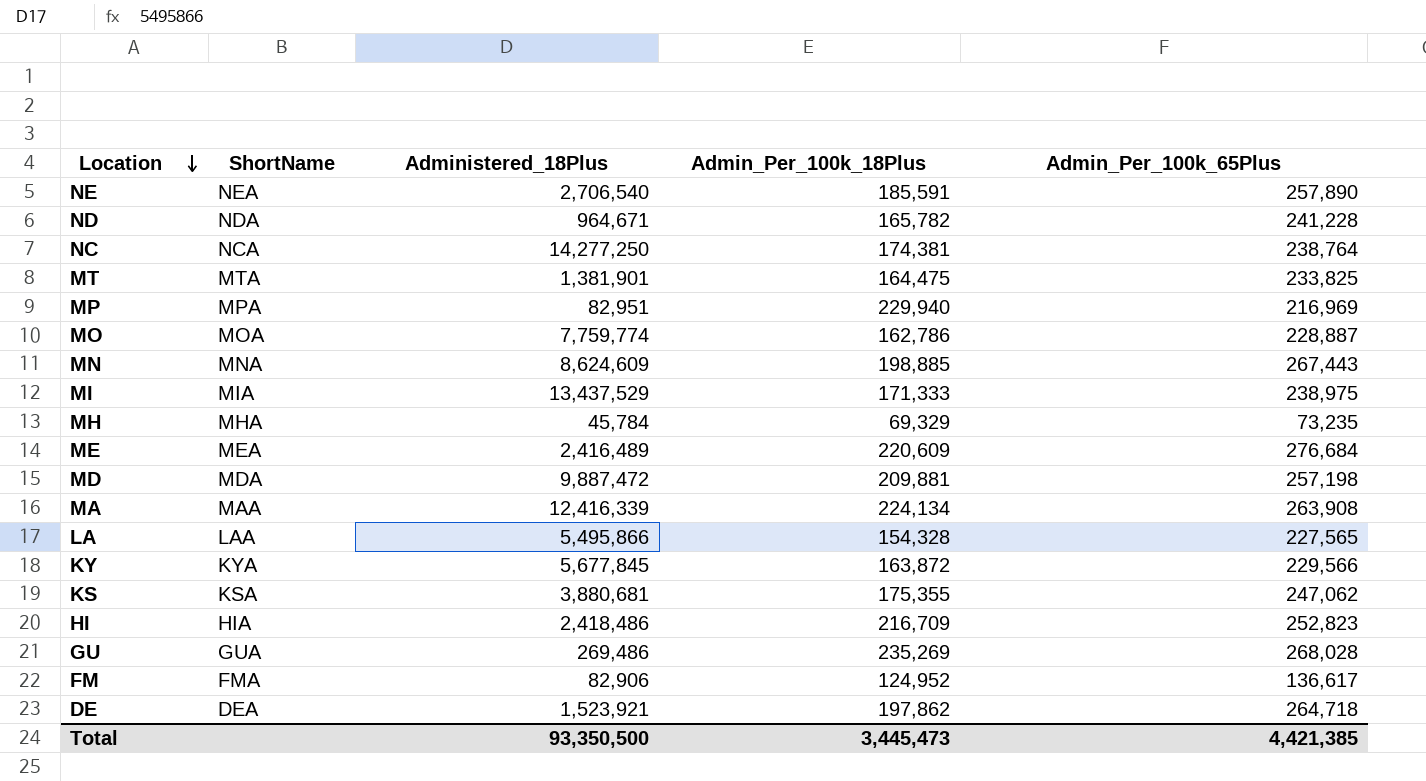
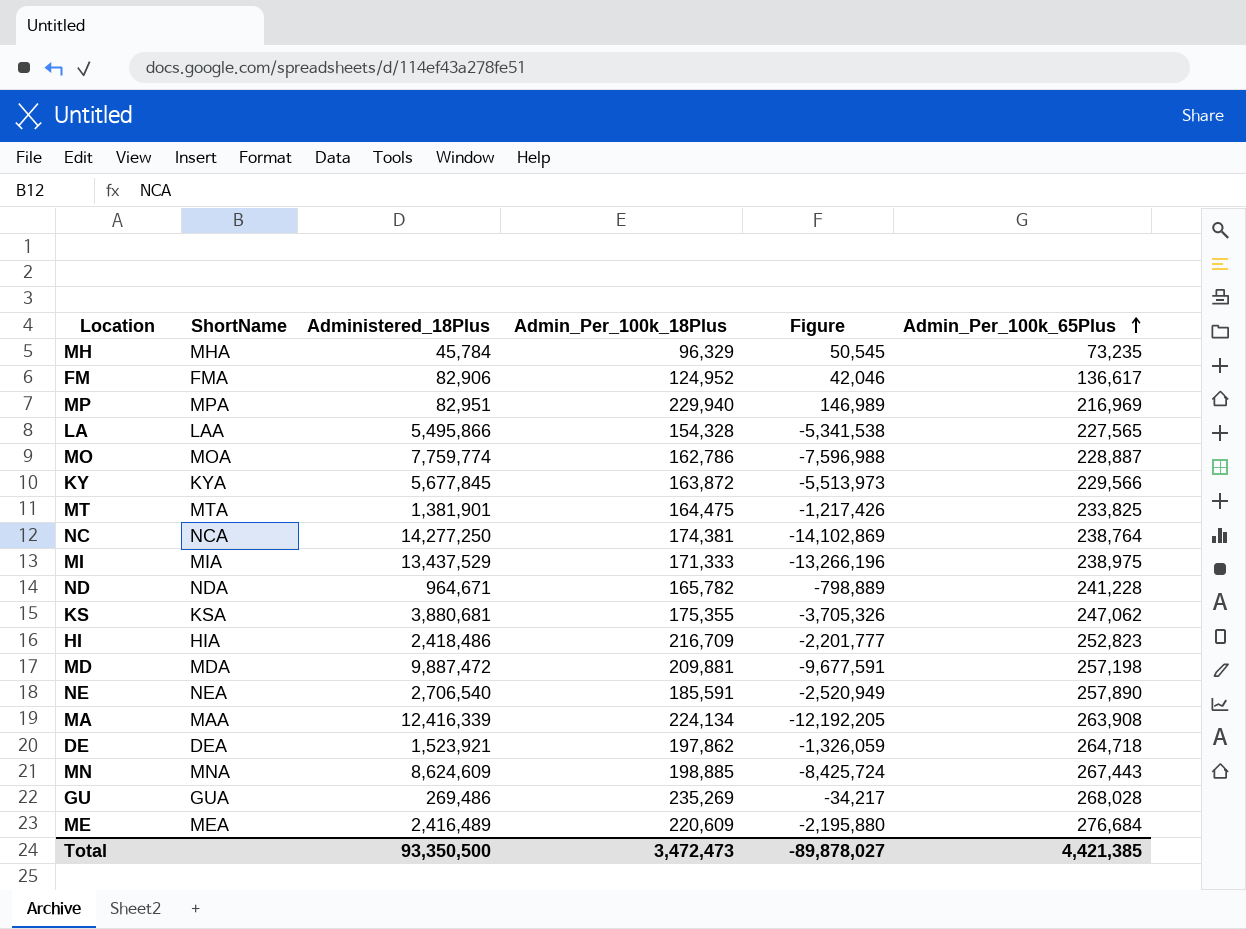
row order: Location descending -> Admin_Per_100k_65Plus ascending
column Figure | formula: none -> [Admin_Per_100k_18Plus] - [Administered_18Plus]
MH | Admin_Per_100k_18Plus: 69,329 -> 96,329
Total | Admin_Per_100k_18Plus: 3,445,473 -> 3,472,473

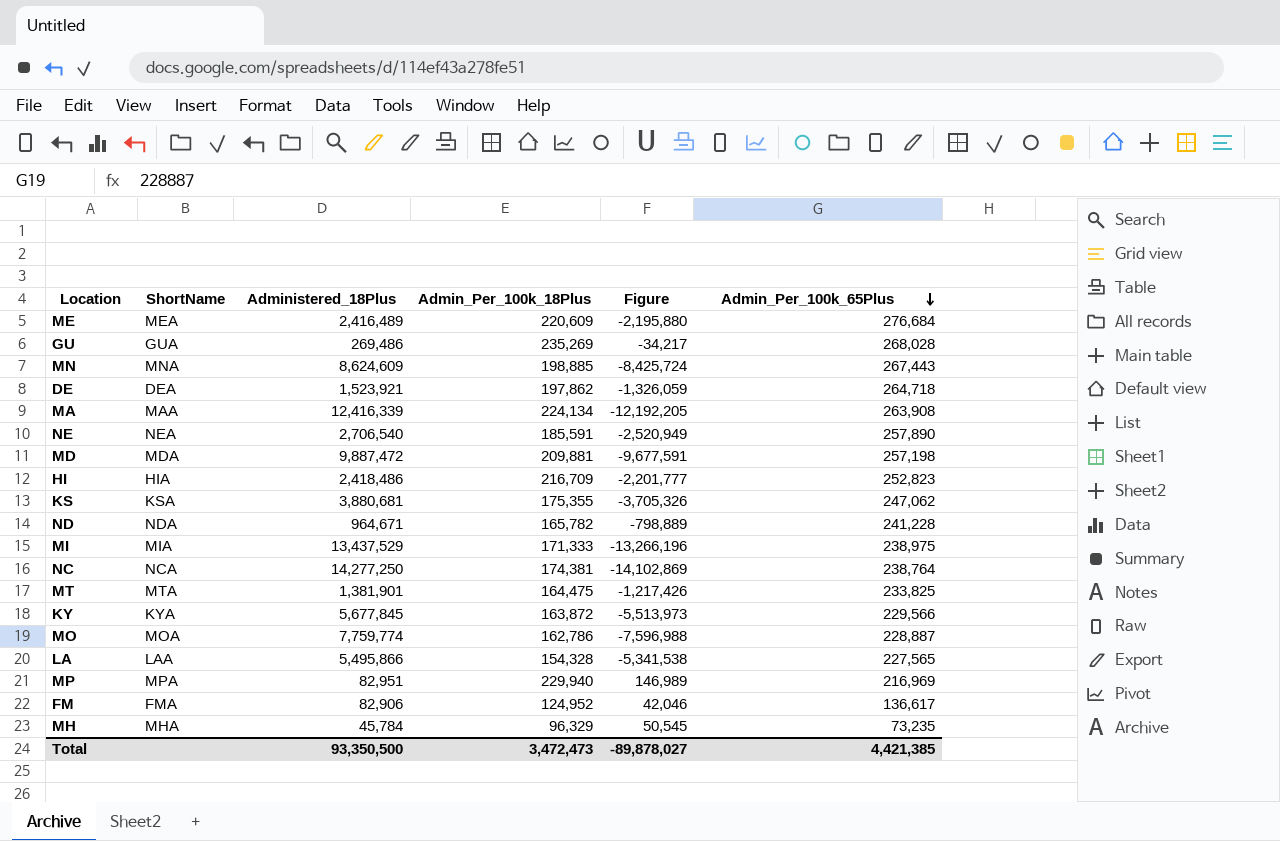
row order: Admin_Per_100k_65Plus ascending -> Admin_Per_100k_65Plus descending

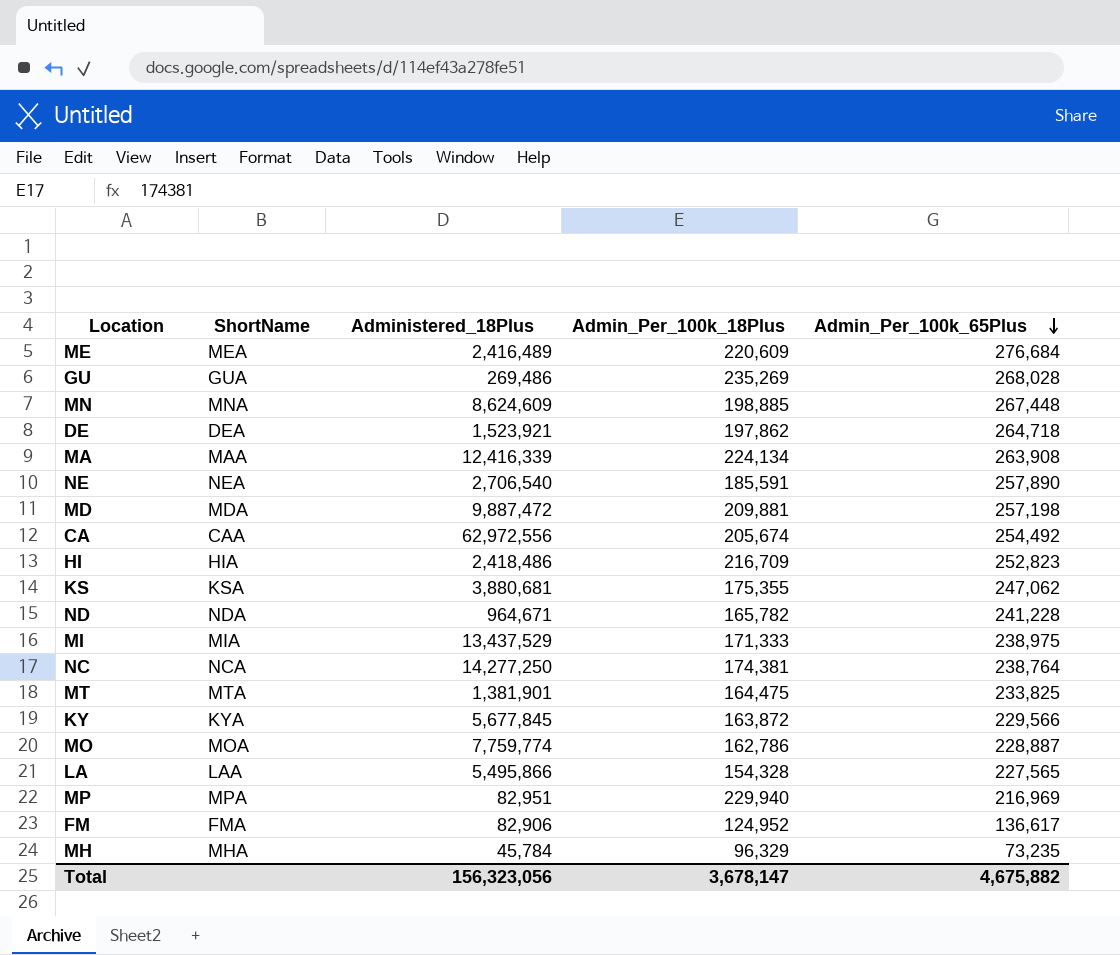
column Figure | formula: [Admin_Per_100k_18Plus] - [Administered_18Plus] -> none
MN | Admin_Per_100k_65Plus: 267,443 -> 267,448
row CA: none -> CAA | 62,972,556 | 205,674 | 254,492
Total | Administered_18Plus: 93,350,500 -> 156,323,056
Total | Admin_Per_100k_18Plus: 3,472,473 -> 3,678,147
Total | Admin_Per_100k_65Plus: 4,421,385 -> 4,675,882

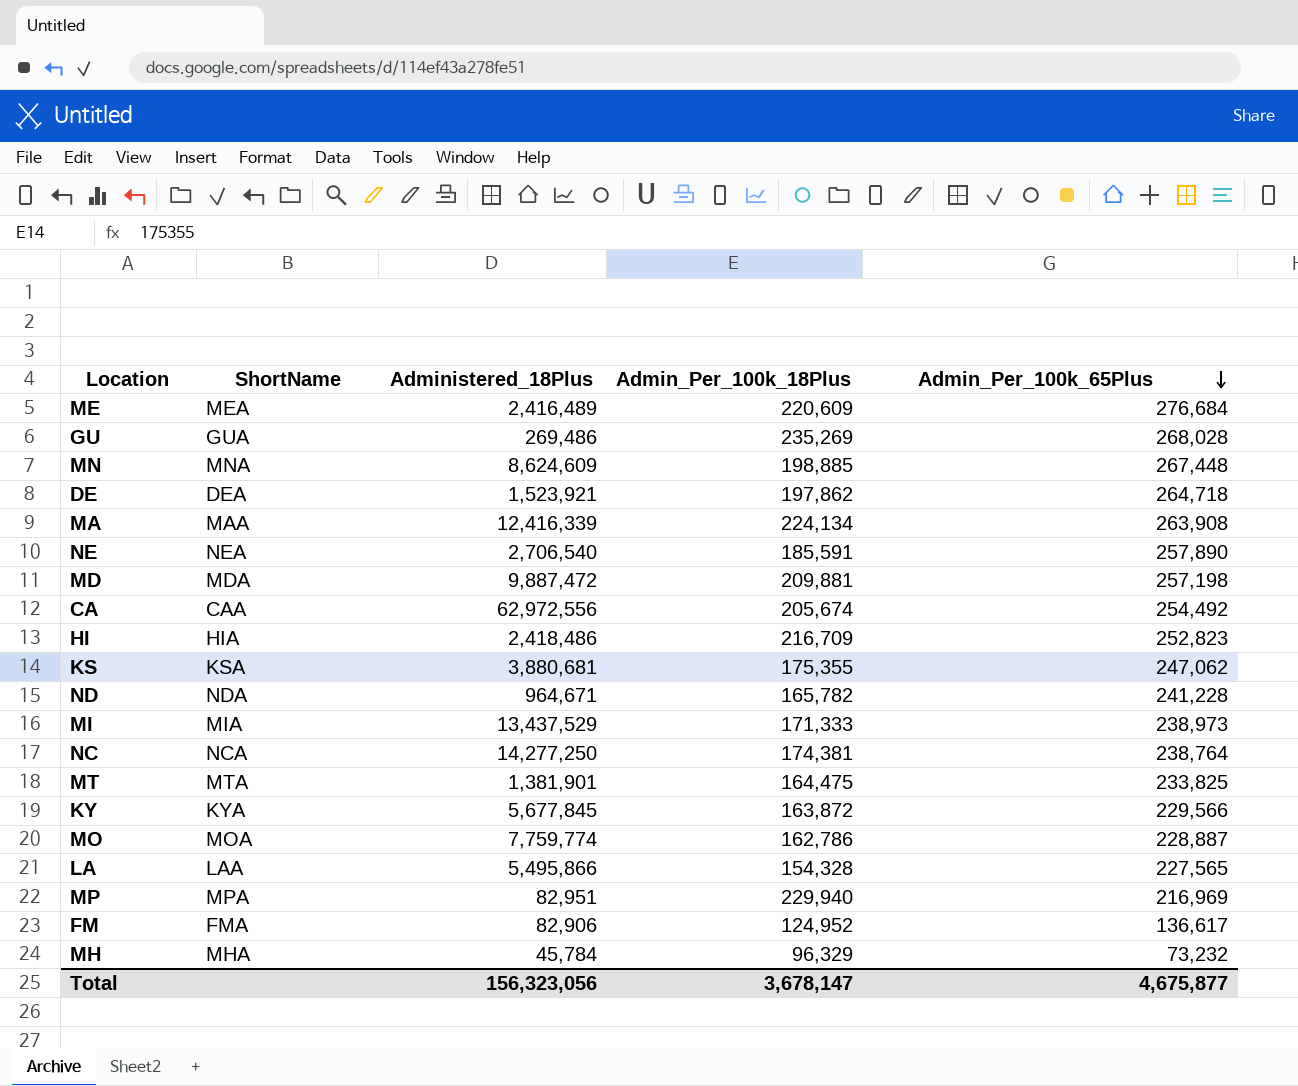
MI | Admin_Per_100k_65Plus: 238,975 -> 238,973
MH | Admin_Per_100k_65Plus: 73,235 -> 73,232
Total | Admin_Per_100k_65Plus: 4,675,882 -> 4,675,877

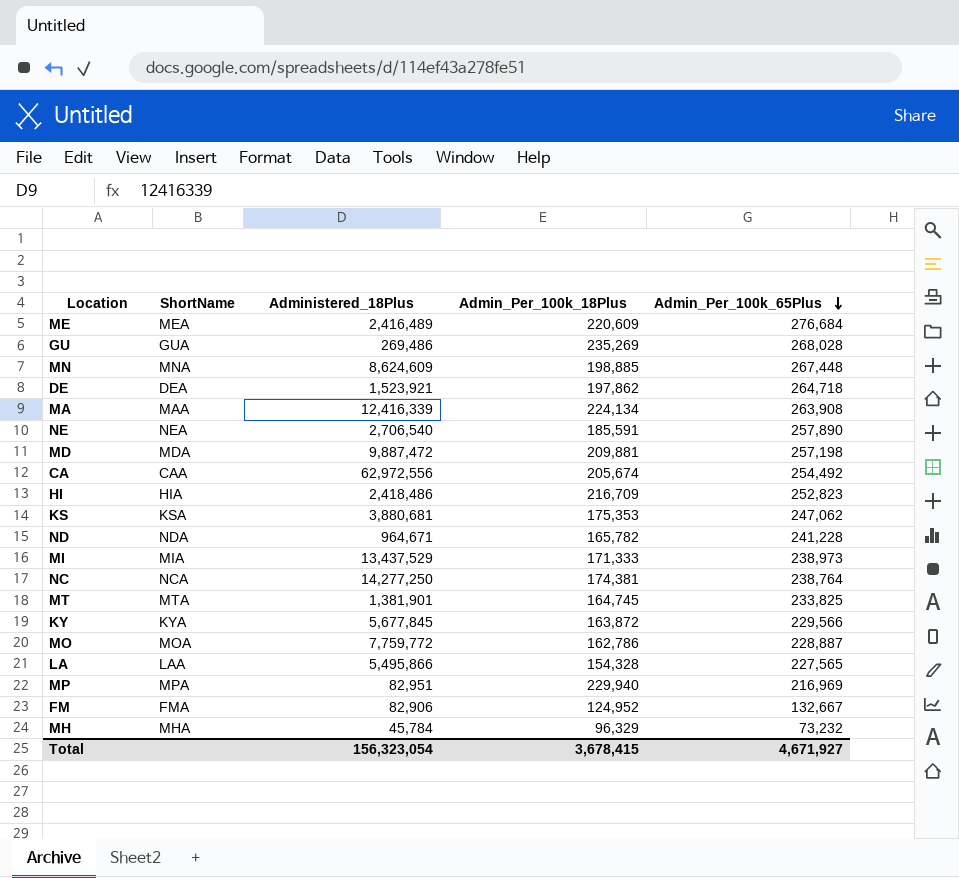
KS | Admin_Per_100k_18Plus: 175,355 -> 175,353
MT | Admin_Per_100k_18Plus: 164,475 -> 164,745
MO | Administered_18Plus: 7,759,774 -> 7,759,772
FM | Admin_Per_100k_65Plus: 136,617 -> 132,667
Total | Administered_18Plus: 156,323,056 -> 156,323,054
Total | Admin_Per_100k_18Plus: 3,678,147 -> 3,678,415
Total | Admin_Per_100k_65Plus: 4,675,877 -> 4,671,927

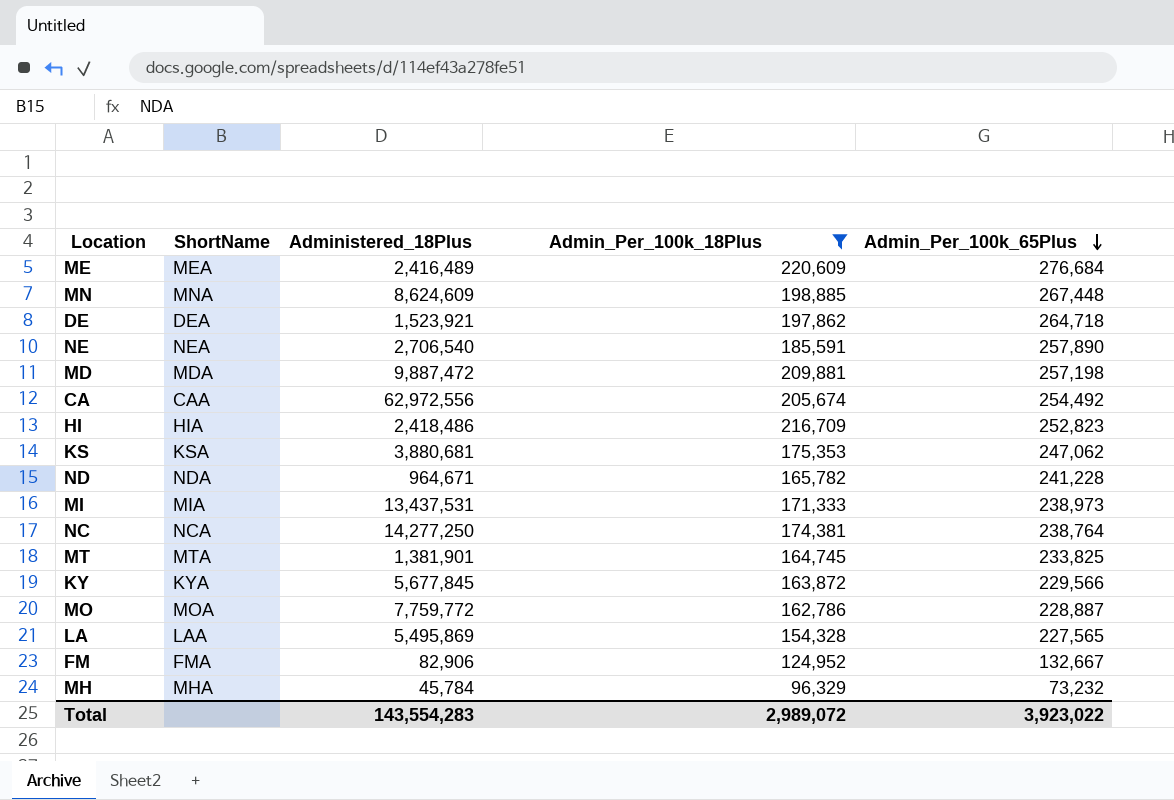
filter: none -> Admin_Per_100k_18Plus <= 220,609
MI | Administered_18Plus: 13,437,529 -> 13,437,531
LA | Administered_18Plus: 5,495,866 -> 5,495,869
Total | Administered_18Plus: 156,323,054 -> 143,554,283
Total | Admin_Per_100k_18Plus: 3,678,415 -> 2,989,072
Total | Admin_Per_100k_65Plus: 4,671,927 -> 3,923,022

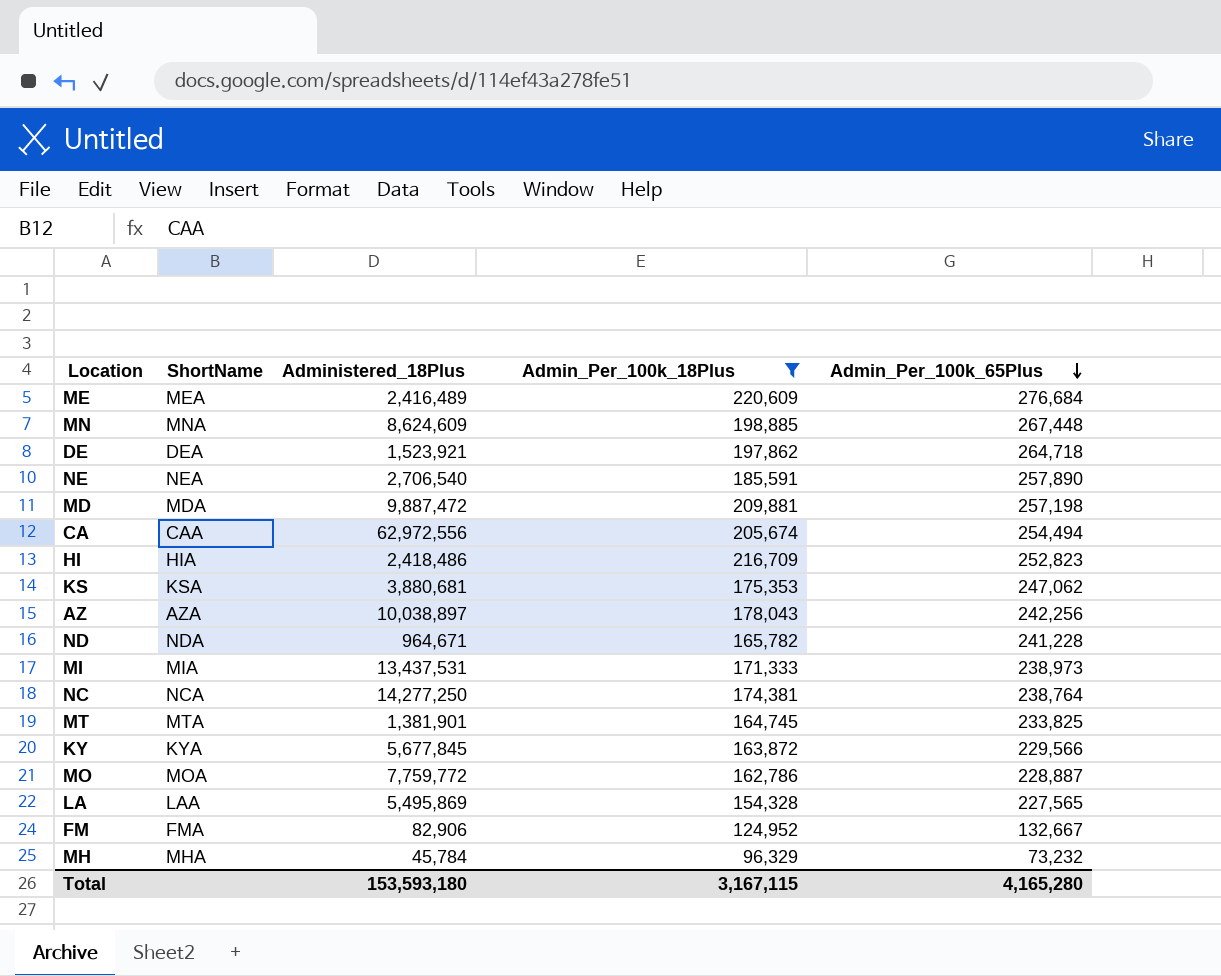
CA | Admin_Per_100k_65Plus: 254,492 -> 254,494
row AZ: none -> AZA | 10,038,897 | 178,043 | 242,256
Total | Administered_18Plus: 143,554,283 -> 153,593,180
Total | Admin_Per_100k_18Plus: 2,989,072 -> 3,167,115
Total | Admin_Per_100k_65Plus: 3,923,022 -> 4,165,280

